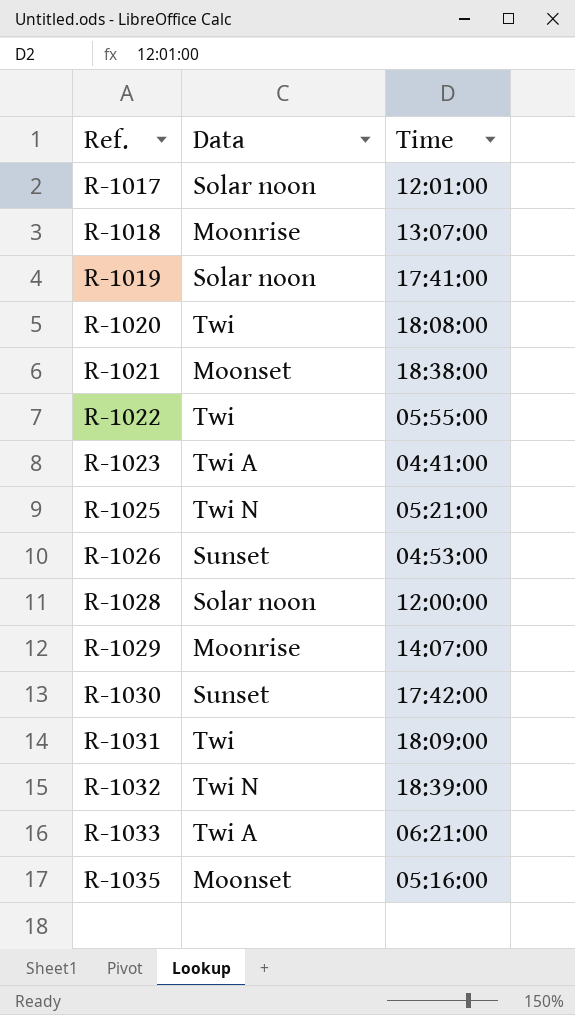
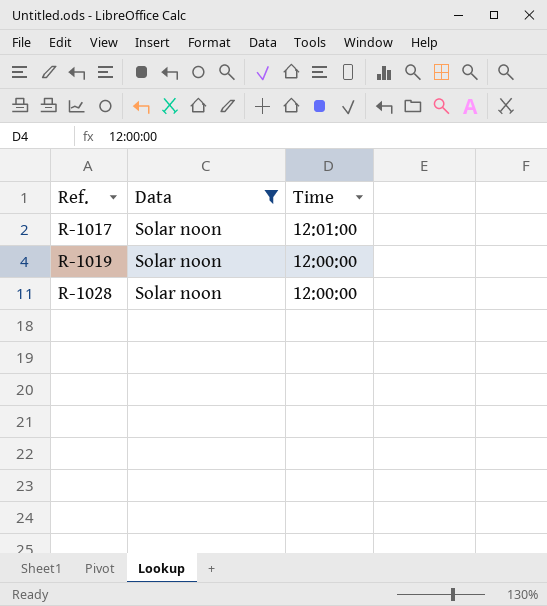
filter: none -> Data = Solar noon
R-1019 | Time: 17:41:00 -> 12:00:00

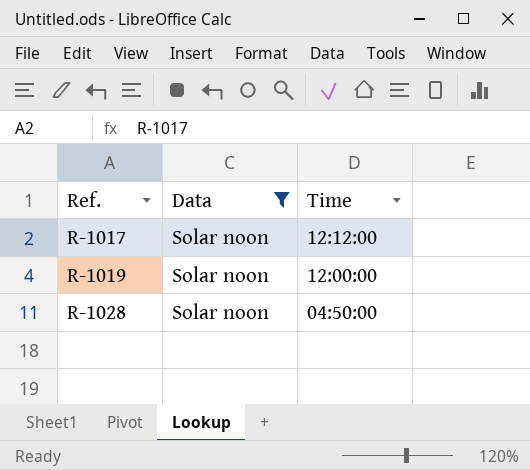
R-1017 | Time: 12:01:00 -> 12:12:00
R-1028 | Time: 12:00:00 -> 04:50:00

